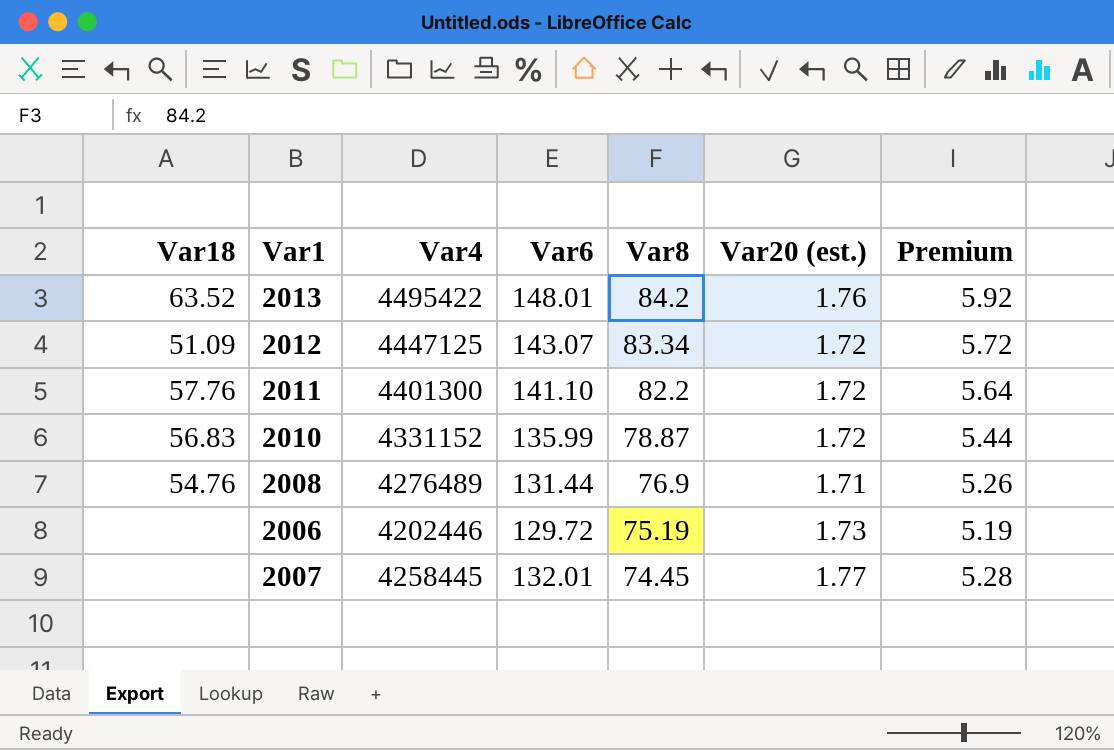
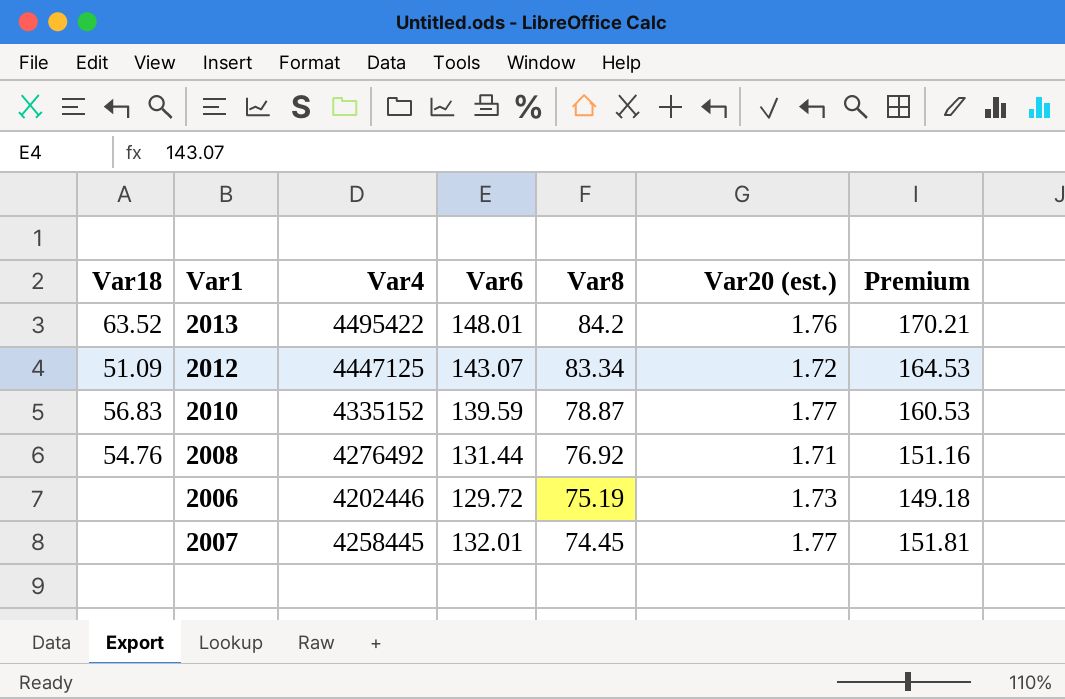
column Premium | formula: [Var6] * 0.04 -> [Var6] * 1.15
row 2011: 57.76 | 4401300 | 141.10 | 82.2 | 1.72 | 5.64 -> none
2010 | Var4: 4331152 -> 4335152
2010 | Var6: 135.99 -> 139.59
2010 | Var20 (est.): 1.72 -> 1.77
2008 | Var4: 4276489 -> 4276492
2008 | Var8: 76.9 -> 76.92

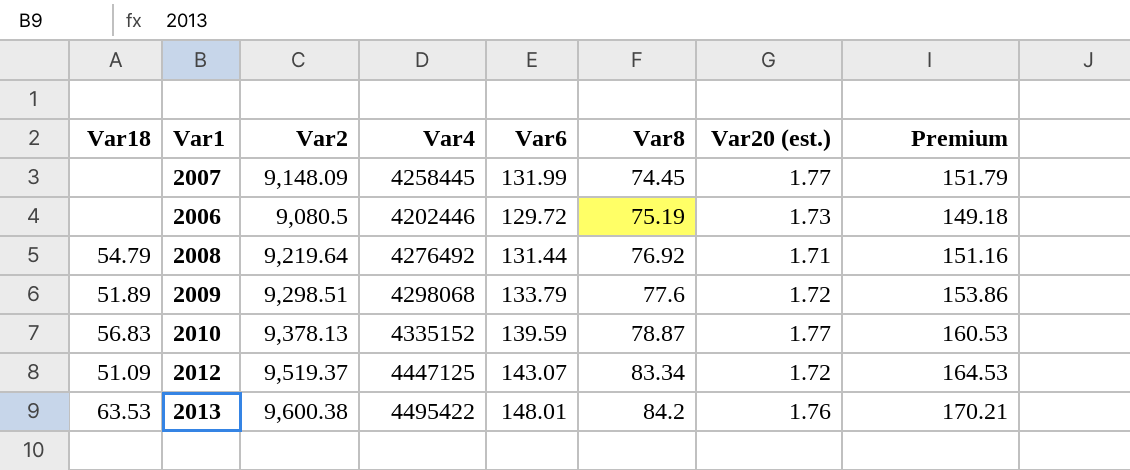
row order: Var8 descending -> Var8 ascending
column Var2 | position: none -> 3
2007 | Var6: 132.01 -> 131.99
2007 | Premium: 151.81 -> 151.79
2008 | Var18: 54.76 -> 54.79
row 2009: none -> 51.89 | 9,298.51 | 4298068 | 133.79 | 77.6 | 1.72 | 153.86
2013 | Var18: 63.52 -> 63.53

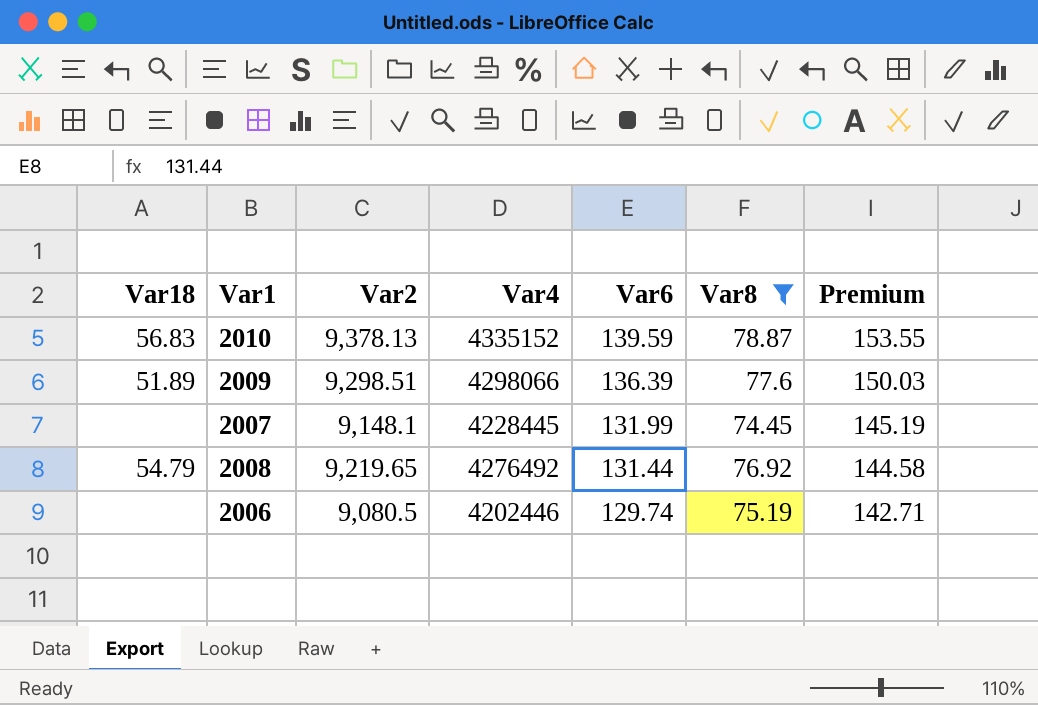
filter: none -> Var8 <= 78.87
row order: Var8 ascending -> Var6 descending
column Var20 (est.) | formula: [Var6] / [Var8] -> none
column Premium | formula: [Var6] * 1.15 -> [Var6] * 1.1
2009 | Var4: 4298068 -> 4298066
2009 | Var6: 133.79 -> 136.39
2007 | Var2: 9,148.09 -> 9,148.1
2007 | Var4: 4258445 -> 4228445
2008 | Var2: 9,219.64 -> 9,219.65
2006 | Var6: 129.72 -> 129.74

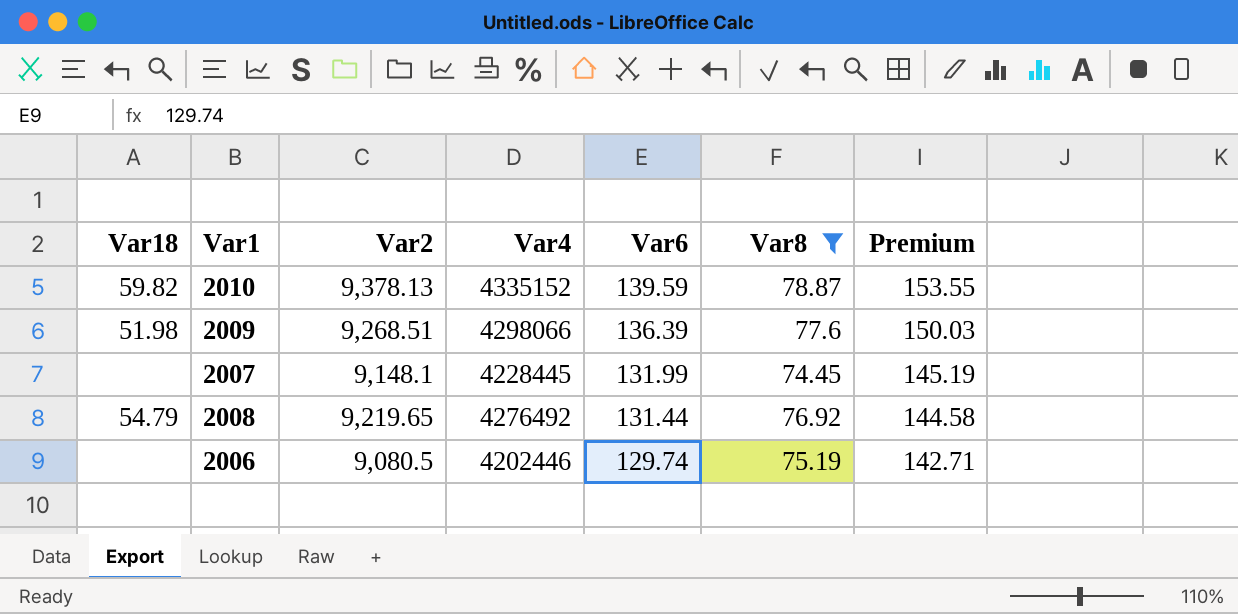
2010 | Var18: 56.83 -> 59.82
2009 | Var18: 51.89 -> 51.98
2009 | Var2: 9,298.51 -> 9,268.51

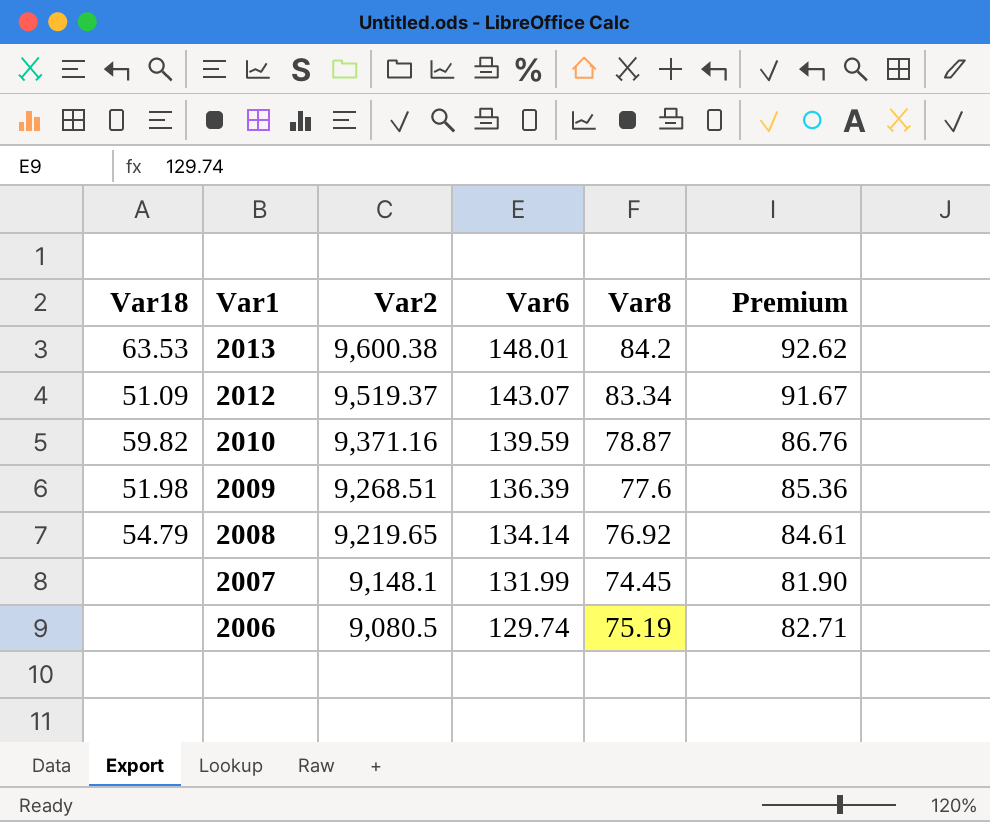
filter: Var8 <= 78.87 -> none
row order: Var6 descending -> Var1 descending
column Var4 | position: 4 -> none
column Premium | formula: [Var6] * 1.1 -> [Var8] * 1.1
2010 | Var2: 9,378.13 -> 9,371.16
2008 | Var6: 131.44 -> 134.14

